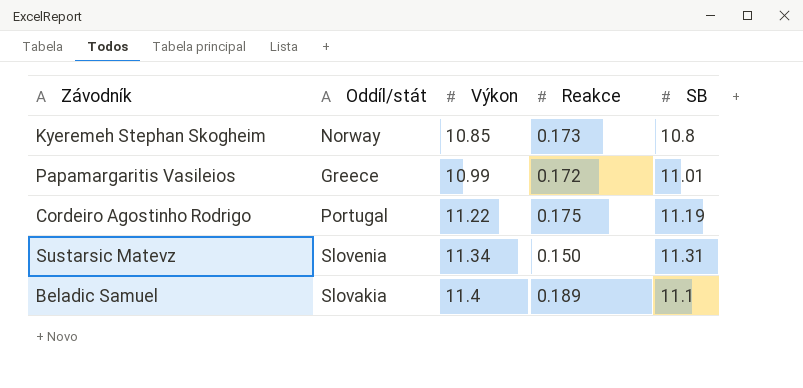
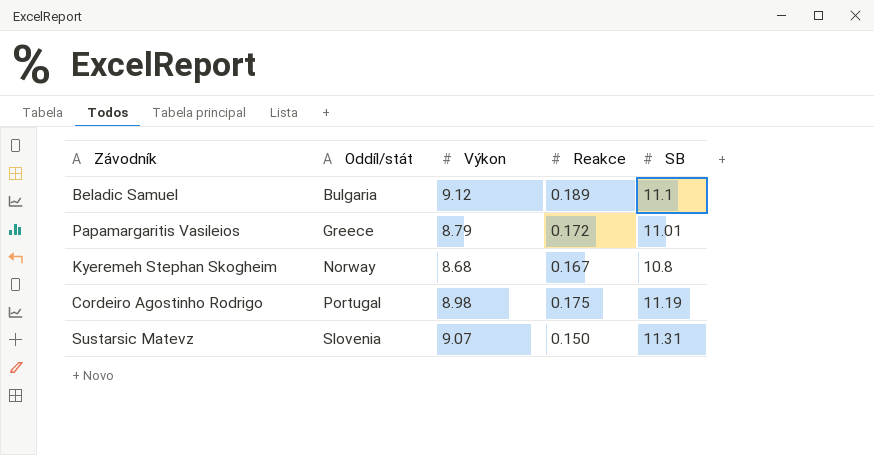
row order: Výkon ascending -> Oddíl/stát ascending
Beladic Samuel | Oddíl/stát: Slovakia -> Bulgaria
Beladic Samuel | Výkon: 11.4 -> 9.12
Papamargaritis Vasileios | Výkon: 10.99 -> 8.79
Kyeremeh Stephan Skogheim | Výkon: 10.85 -> 8.68
Kyeremeh Stephan Skogheim | Reakce: 0.173 -> 0.167
Cordeiro Agostinho Rodrigo | Výkon: 11.22 -> 8.98
Sustarsic Matevz | Výkon: 11.34 -> 9.07

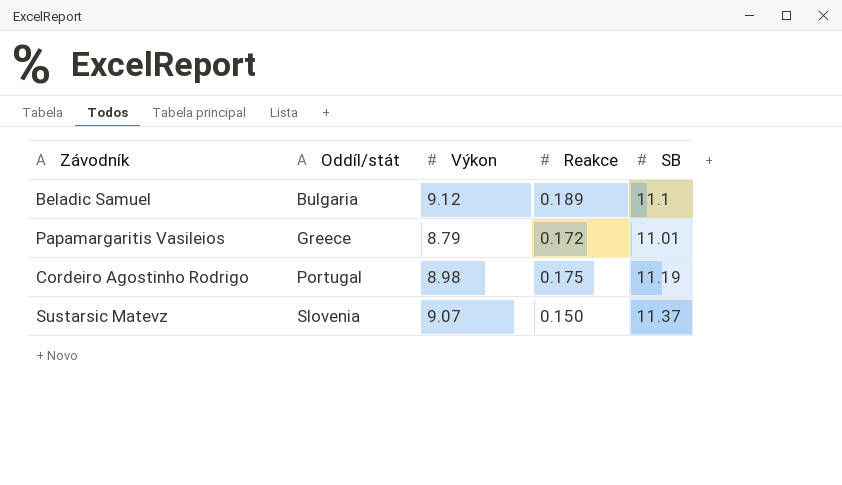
row Kyeremeh Stephan Skogheim: Norway | 8.68 | 0.167 | 10.8 -> none
Sustarsic Matevz | SB: 11.31 -> 11.37

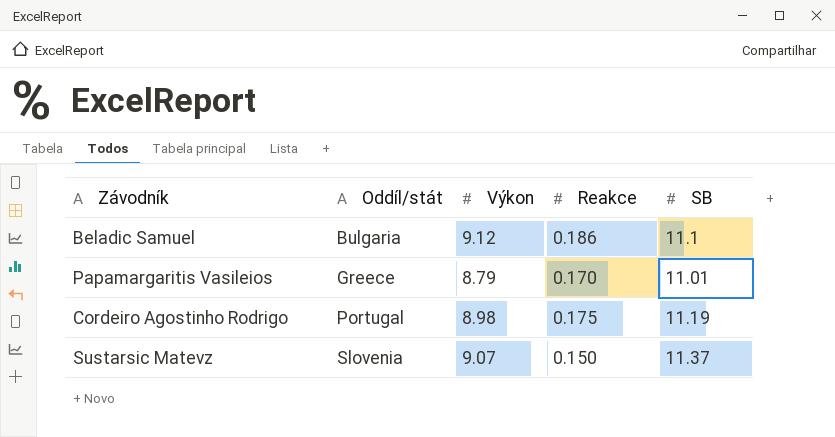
Beladic Samuel | Reakce: 0.189 -> 0.186
Papamargaritis Vasileios | Reakce: 0.172 -> 0.170

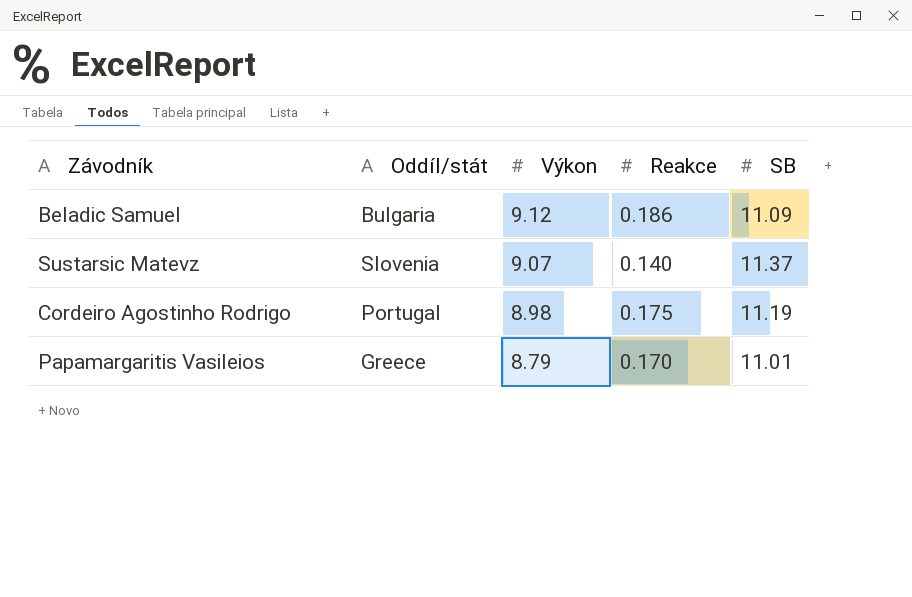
row order: Oddíl/stát ascending -> Výkon descending
Beladic Samuel | SB: 11.1 -> 11.09
Sustarsic Matevz | Reakce: 0.150 -> 0.140

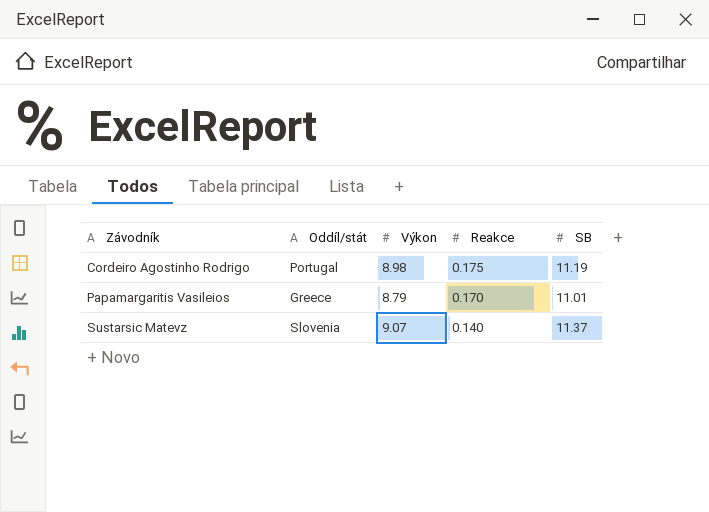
row order: Výkon descending -> Závodník ascending
row Beladic Samuel: Bulgaria | 9.12 | 0.186 | 11.09 -> none

